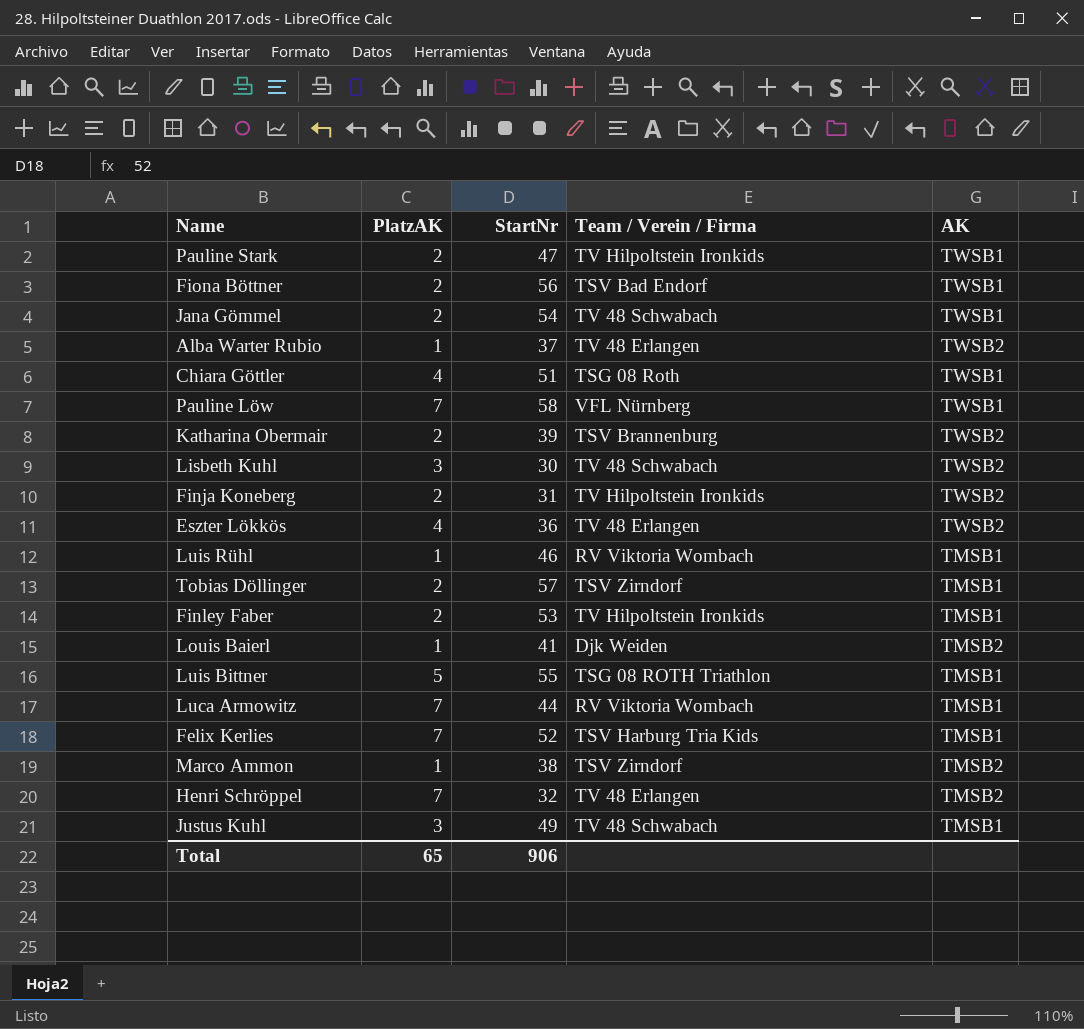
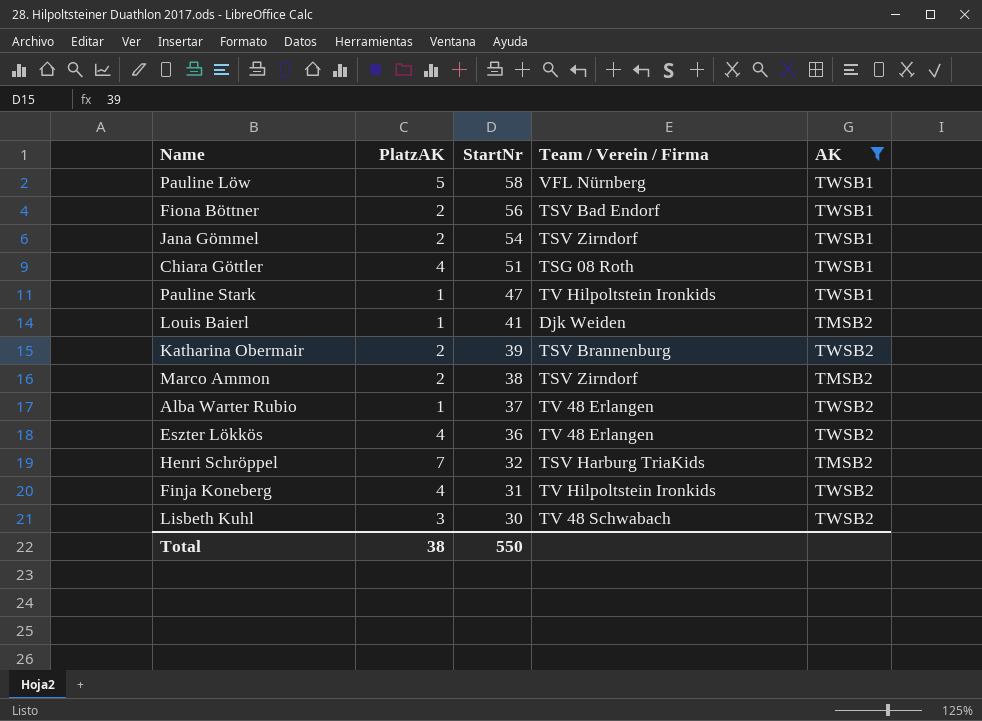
filter: none -> AK != TMSB1
row order: none -> StartNr descending
Pauline Löw | PlatzAK: 7 -> 5
Jana Gömmel | Team / Verein / Firma: TV 48 Schwabach -> TSV Zirndorf
Pauline Stark | PlatzAK: 2 -> 1
Marco Ammon | PlatzAK: 1 -> 2
Henri Schröppel | Team / Verein / Firma: TV 48 Erlangen -> TSV Harburg TriaKids
Finja Koneberg | PlatzAK: 2 -> 4
Total | PlatzAK: 65 -> 38
Total | StartNr: 906 -> 550

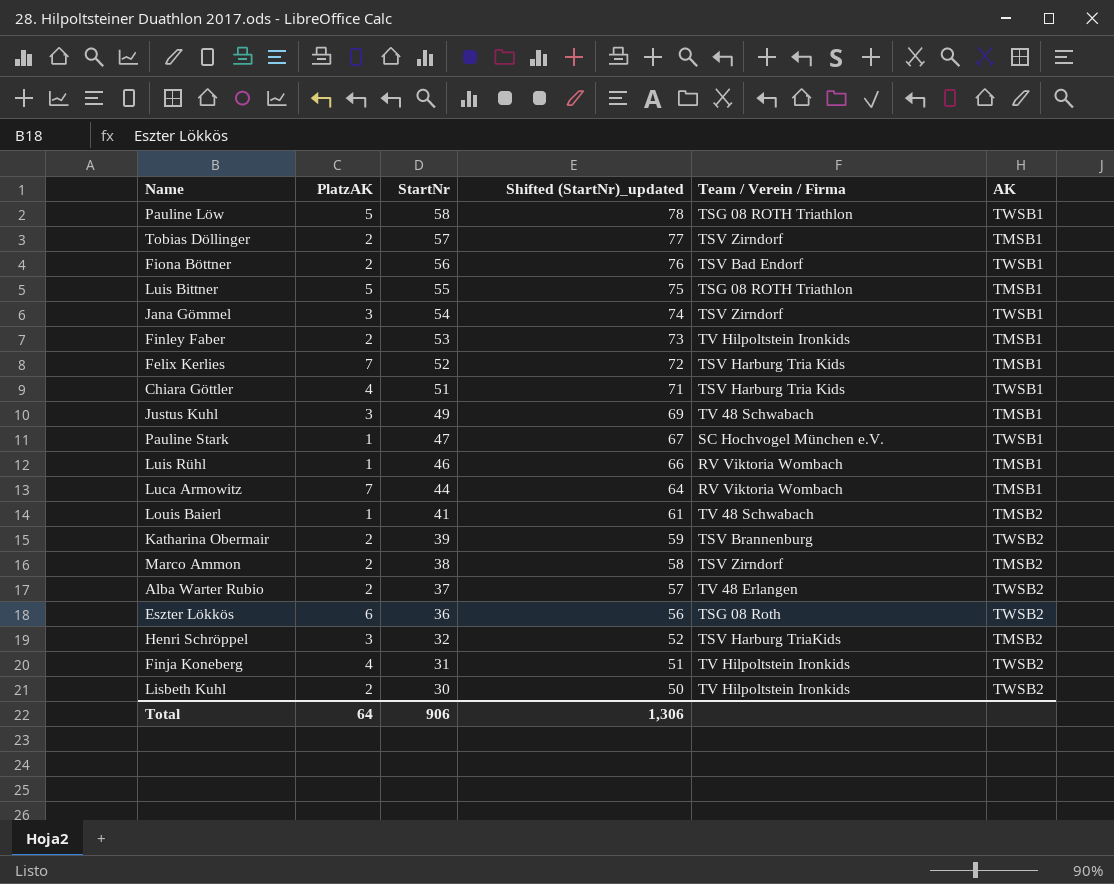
filter: AK != TMSB1 -> none
column Shifted (StartNr)_updated | formula: none -> [StartNr] + 20
Pauline Löw | Team / Verein / Firma: VFL Nürnberg -> TSG 08 ROTH Triathlon
Jana Gömmel | PlatzAK: 2 -> 3
Chiara Göttler | Team / Verein / Firma: TSG 08 Roth -> TSV Harburg Tria Kids
Pauline Stark | Team / Verein / Firma: TV Hilpoltstein Ironkids -> SC Hochvogel München e.V.
Louis Baierl | Team / Verein / Firma: Djk Weiden -> TV 48 Schwabach
Alba Warter Rubio | PlatzAK: 1 -> 2
Eszter Lökkös | PlatzAK: 4 -> 6
Eszter Lökkös | Team / Verein / Firma: TV 48 Erlangen -> TSG 08 Roth
Henri Schröppel | PlatzAK: 7 -> 3
Lisbeth Kuhl | PlatzAK: 3 -> 2
Lisbeth Kuhl | Team / Verein / Firma: TV 48 Schwabach -> TV Hilpoltstein Ironkids
Total | PlatzAK: 38 -> 64
Total | StartNr: 550 -> 906

